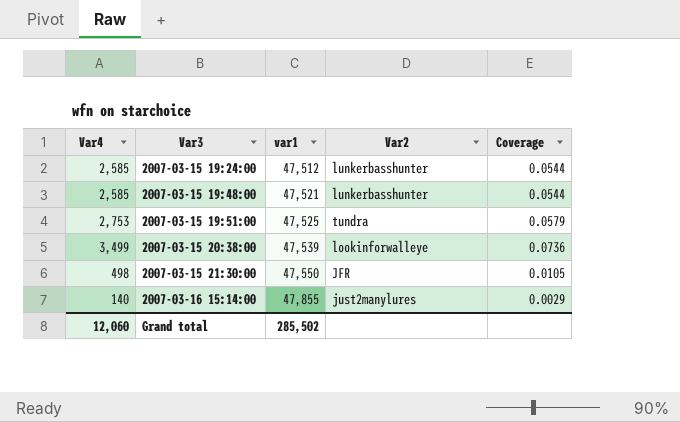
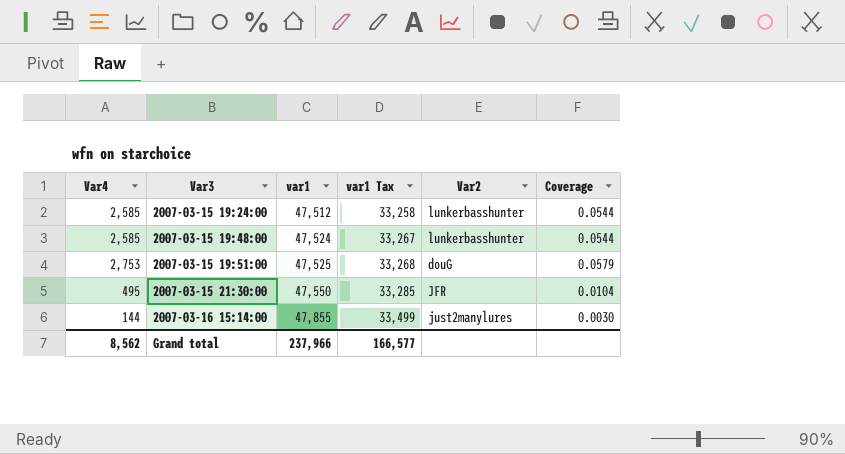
column var1 Tax | formula: none -> [var1] * 0.7
row 2007-03-15 20:38:00: 3,499 | 47,539 | lookinforwalleye | 0.0736 -> none
2007-03-15 19:48:00 | var1: 47,521 -> 47,524
2007-03-15 19:51:00 | Var2: tundra -> douG
2007-03-15 21:30:00 | Var4: 498 -> 495
2007-03-15 21:30:00 | Coverage: 0.0105 -> 0.0104
2007-03-16 15:14:00 | Var4: 140 -> 144
2007-03-16 15:14:00 | Coverage: 0.0029 -> 0.0030
Grand total | Var4: 12,060 -> 8,562
Grand total | var1: 285,502 -> 237,966

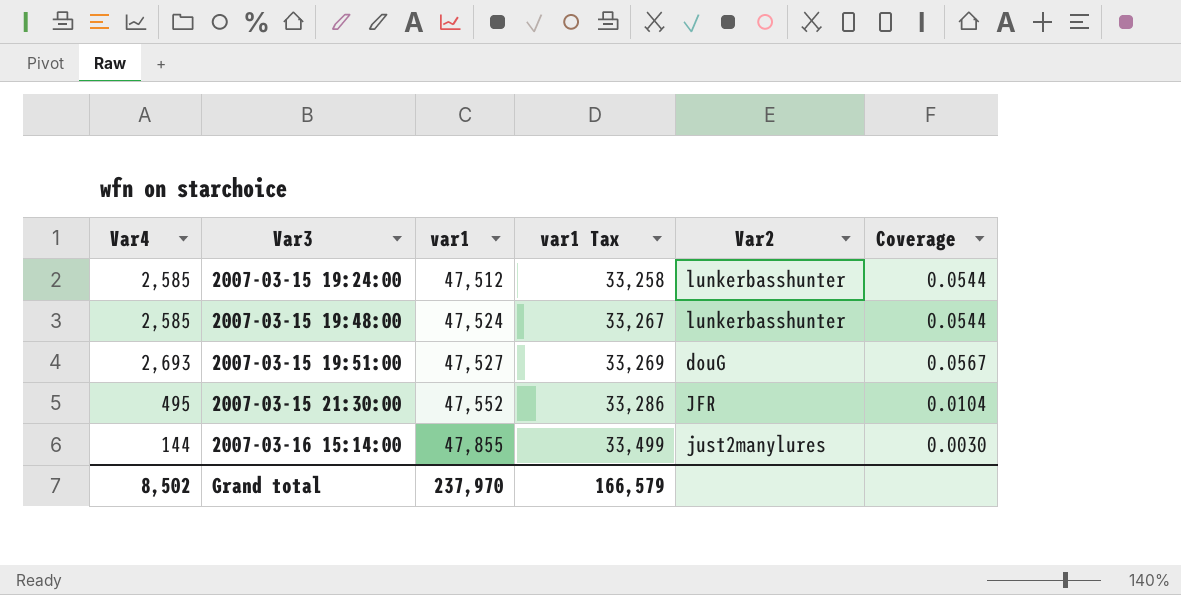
2007-03-15 19:51:00 | Var4: 2,753 -> 2,693
2007-03-15 19:51:00 | var1: 47,525 -> 47,527
2007-03-15 19:51:00 | var1 Tax: 33,268 -> 33,269
2007-03-15 19:51:00 | Coverage: 0.0579 -> 0.0567
2007-03-15 21:30:00 | var1: 47,550 -> 47,552
2007-03-15 21:30:00 | var1 Tax: 33,285 -> 33,286
Grand total | Var4: 8,562 -> 8,502
Grand total | var1: 237,966 -> 237,970
Grand total | var1 Tax: 166,577 -> 166,579

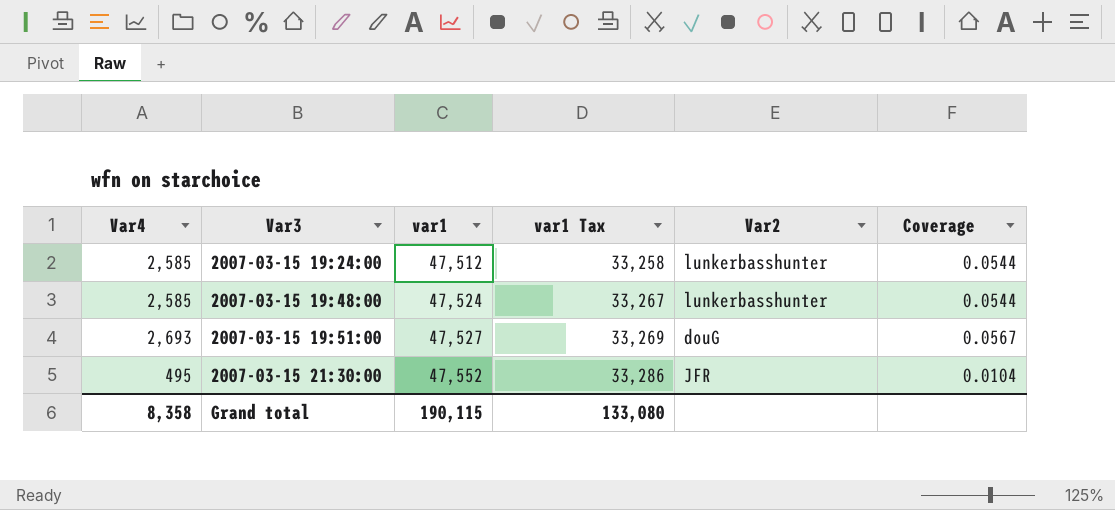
row 2007-03-16 15:14:00: 144 | 47,855 | 33,499 | just2manylures | 0.0030 -> none
Grand total | Var4: 8,502 -> 8,358
Grand total | var1: 237,970 -> 190,115
Grand total | var1 Tax: 166,579 -> 133,080

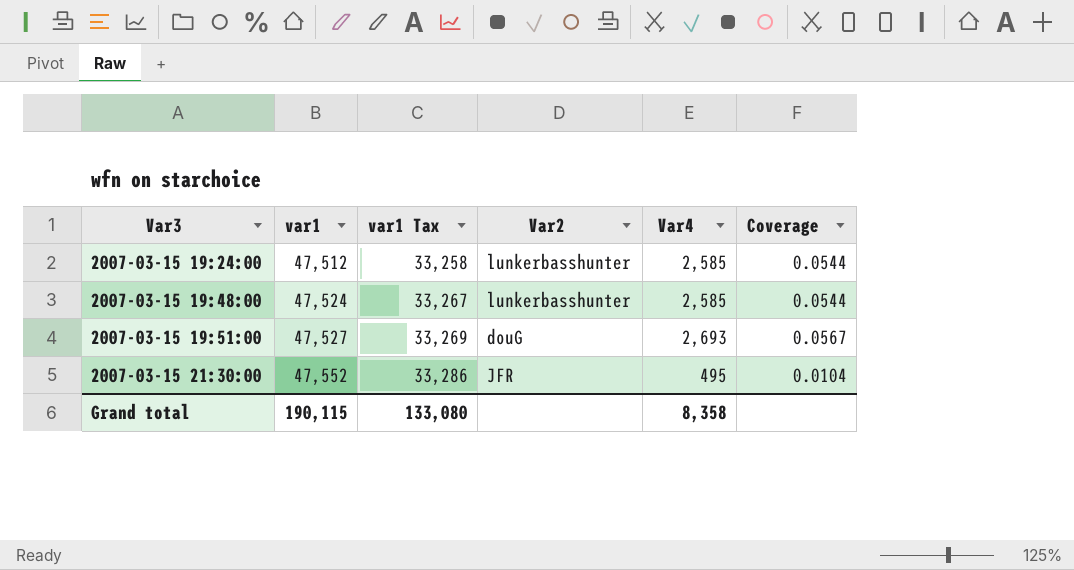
column Var4 | position: 1 -> 5

